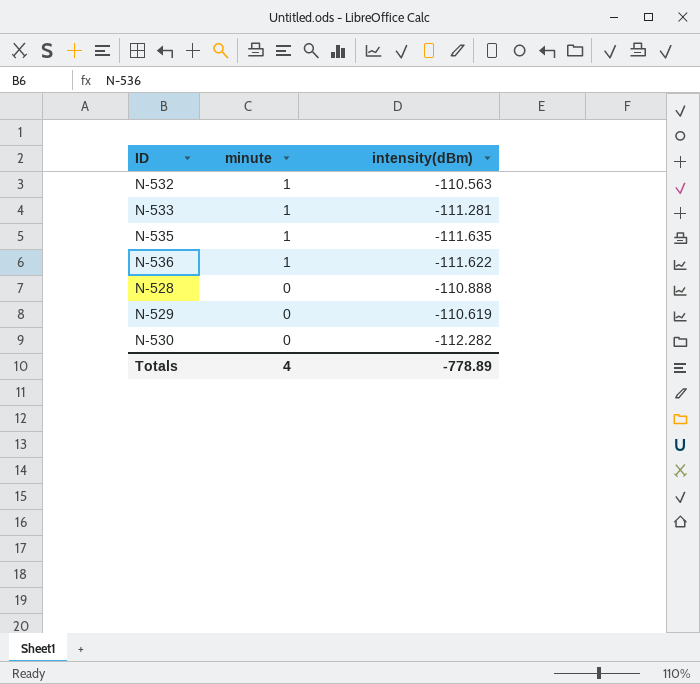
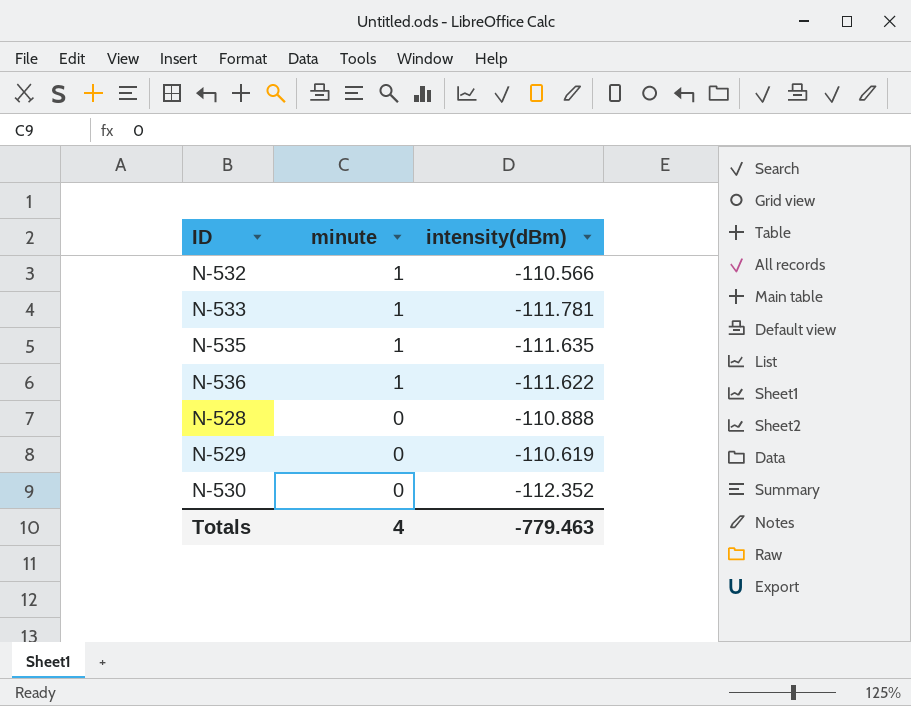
N-532 | intensity(dBm): -110.563 -> -110.566
N-533 | intensity(dBm): -111.281 -> -111.781
N-530 | intensity(dBm): -112.282 -> -112.352
Totals | intensity(dBm): -778.89 -> -779.463

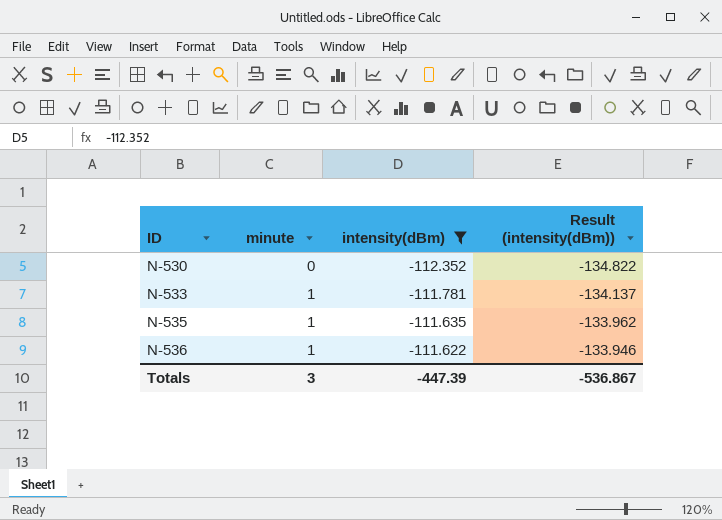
filter: none -> intensity(dBm) <= -111.622
row order: minute descending -> ID ascending
column Result (intensity(dBm)) | formula: none -> [intensity(dBm)] * 1.2
Totals | minute: 4 -> 3
Totals | intensity(dBm): -779.463 -> -447.39

